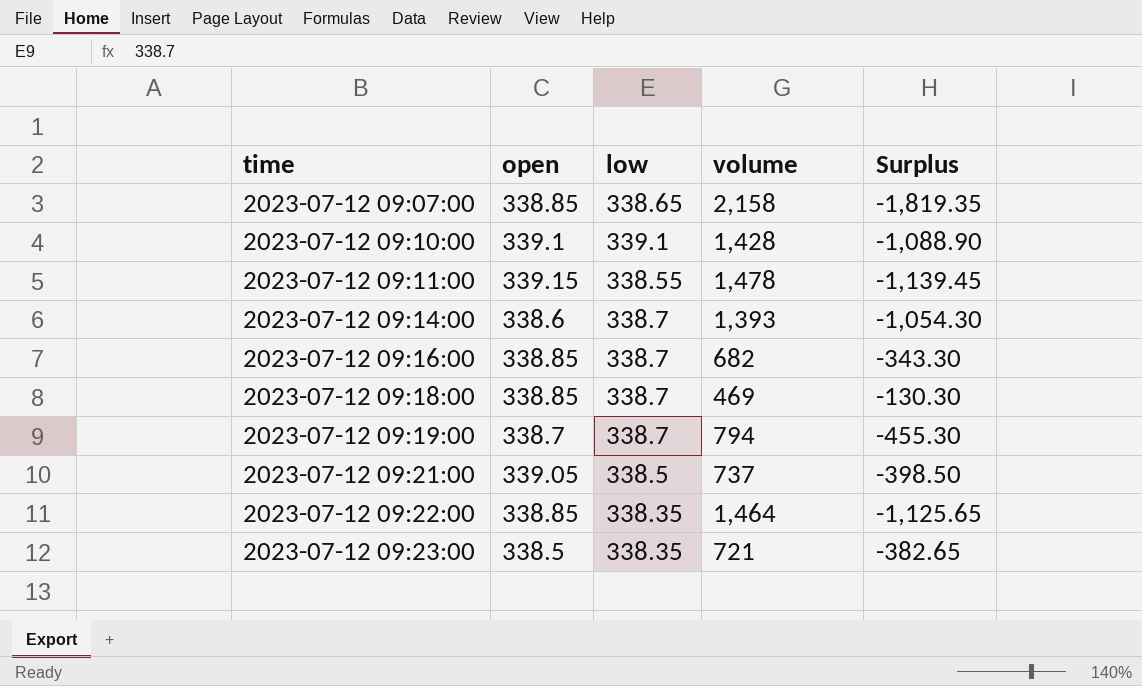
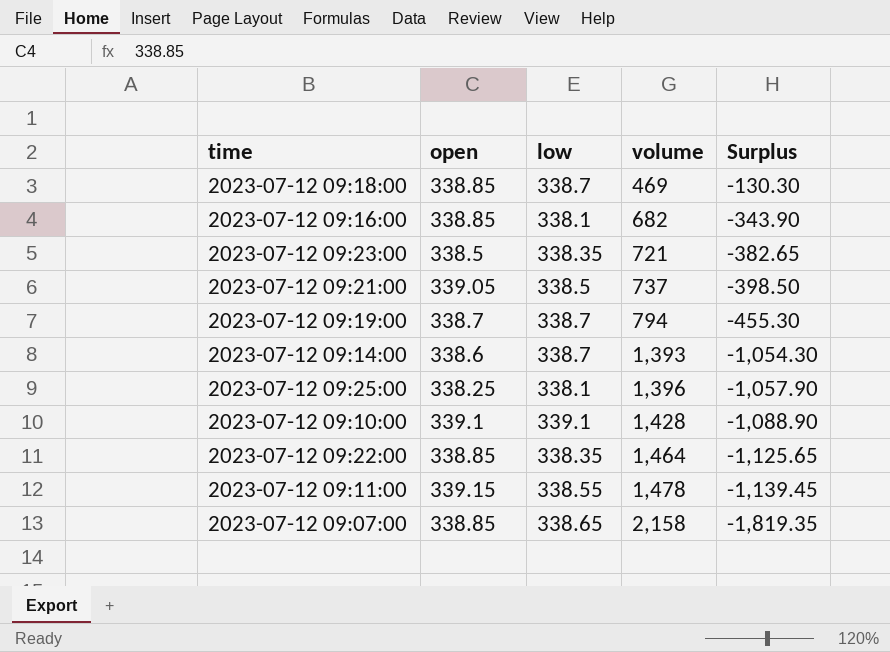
row order: time ascending -> volume ascending
2023-07-12 09:16:00 | low: 338.7 -> 338.1
2023-07-12 09:16:00 | Surplus: -343.30 -> -343.90
row 2023-07-12 09:25:00: none -> 338.25 | 338.1 | 1,396 | -1,057.90

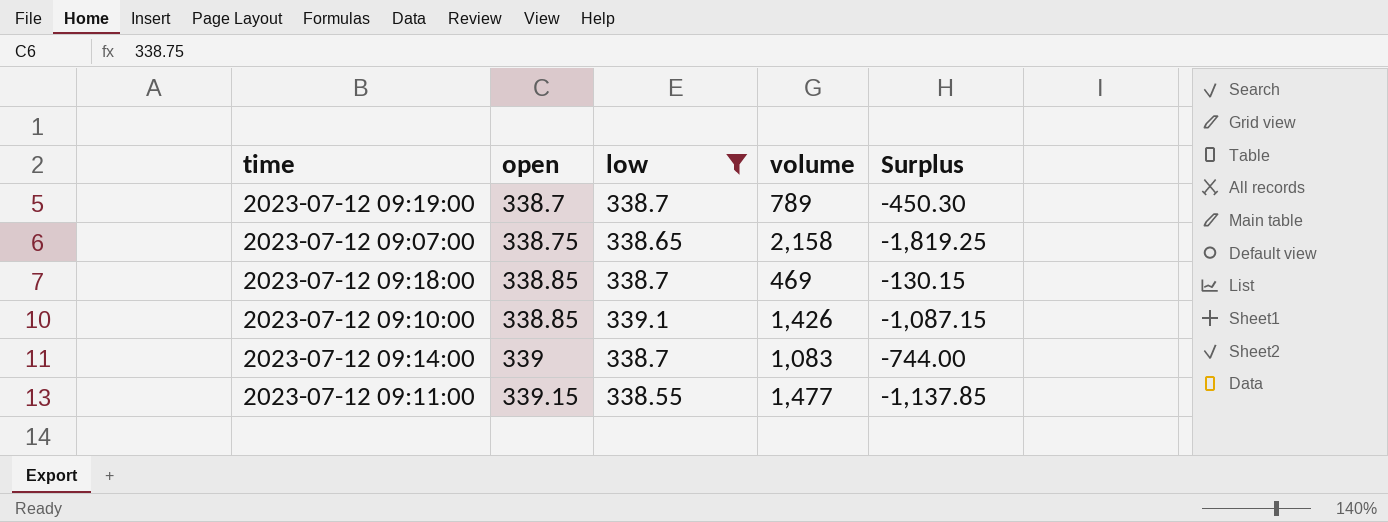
filter: none -> low >= 338.55
row order: volume ascending -> open ascending
column Surplus | formula: [low] - [volume] -> [open] - [volume]
2023-07-12 09:19:00 | volume: 794 -> 789
2023-07-12 09:07:00 | open: 338.85 -> 338.75
2023-07-12 09:10:00 | open: 339.1 -> 338.85
2023-07-12 09:10:00 | volume: 1,428 -> 1,426
2023-07-12 09:14:00 | open: 338.6 -> 339
2023-07-12 09:14:00 | volume: 1,393 -> 1,083
2023-07-12 09:11:00 | volume: 1,478 -> 1,477

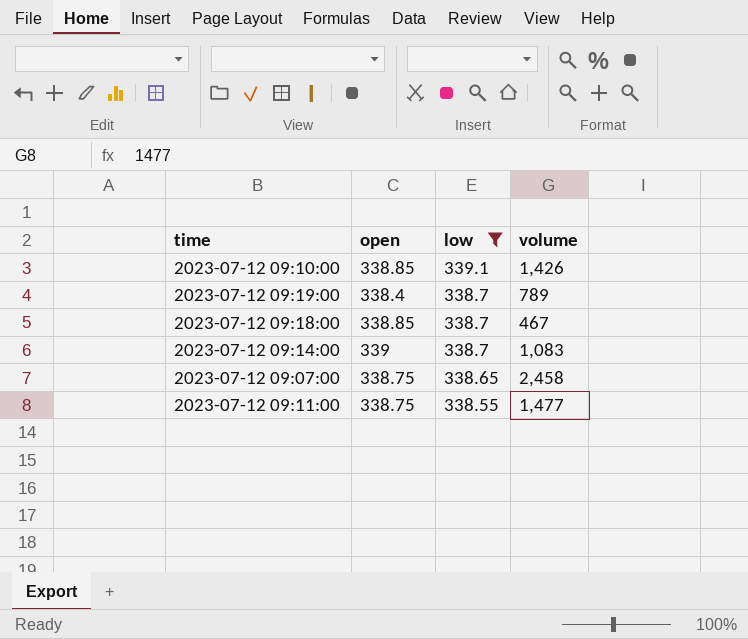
row order: open ascending -> low descending
column Surplus | formula: [open] - [volume] -> none
2023-07-12 09:19:00 | open: 338.7 -> 338.4
2023-07-12 09:18:00 | volume: 469 -> 467
2023-07-12 09:07:00 | volume: 2,158 -> 2,458
2023-07-12 09:11:00 | open: 339.15 -> 338.75

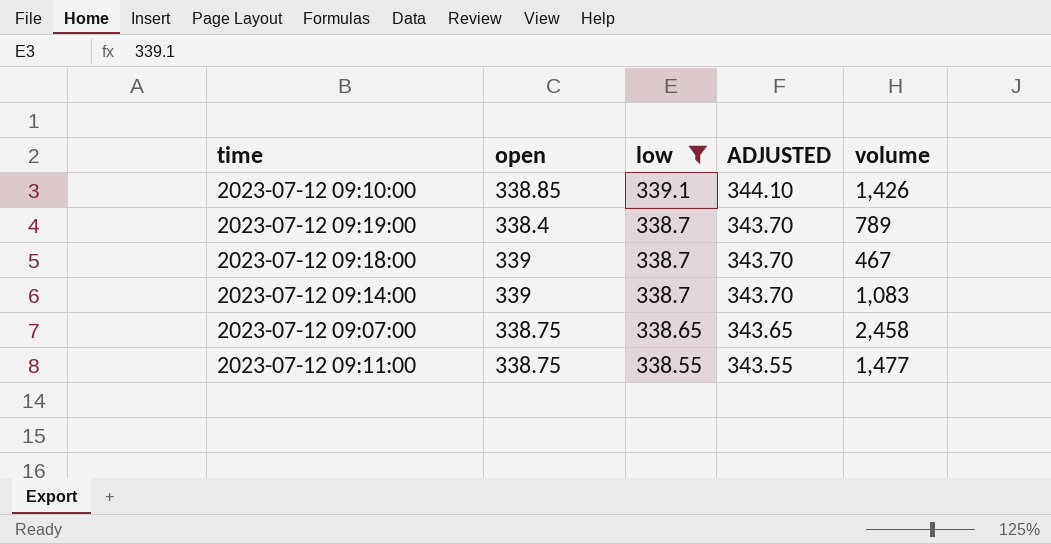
column ADJUSTED | formula: none -> [low] + 5
2023-07-12 09:18:00 | open: 338.85 -> 339

